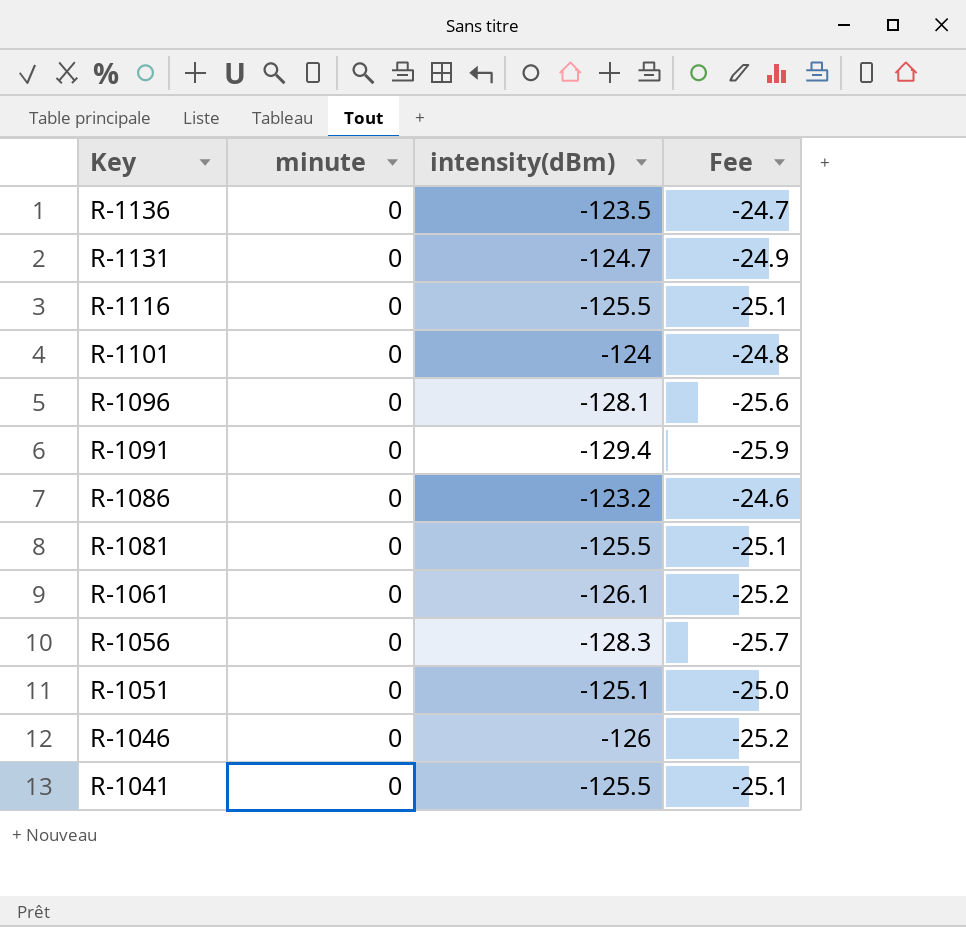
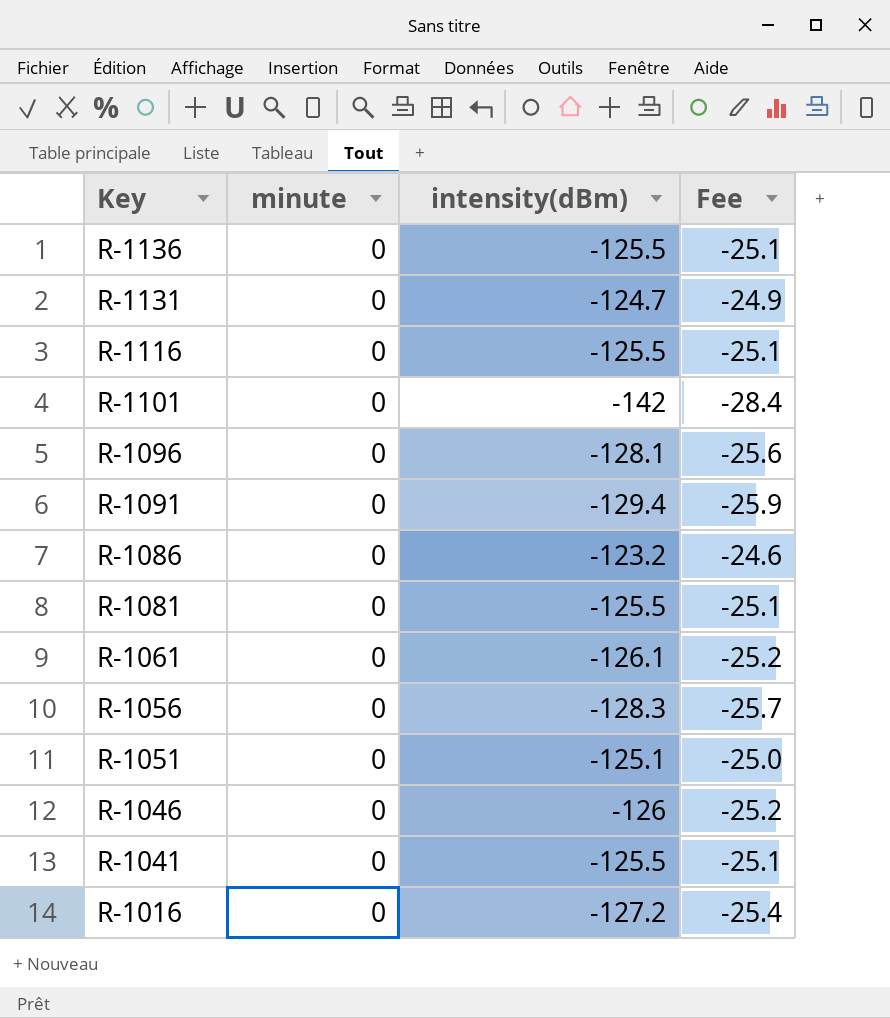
R-1136 | intensity(dBm): -123.5 -> -125.5
R-1136 | Fee: -24.7 -> -25.1
R-1101 | intensity(dBm): -124 -> -142
R-1101 | Fee: -24.8 -> -28.4
row R-1016: none -> 0 | -127.2 | -25.4

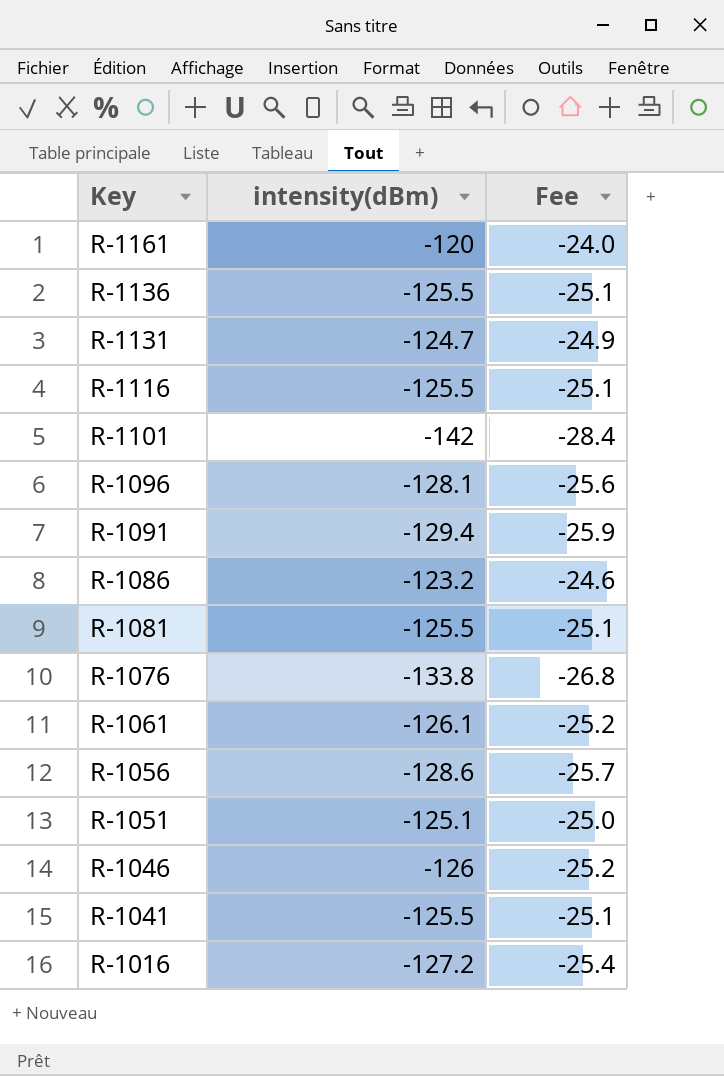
column minute | position: 2 -> none
row R-1161: none -> -120 | -24.0
row R-1076: none -> -133.8 | -26.8
R-1056 | intensity(dBm): -128.3 -> -128.6

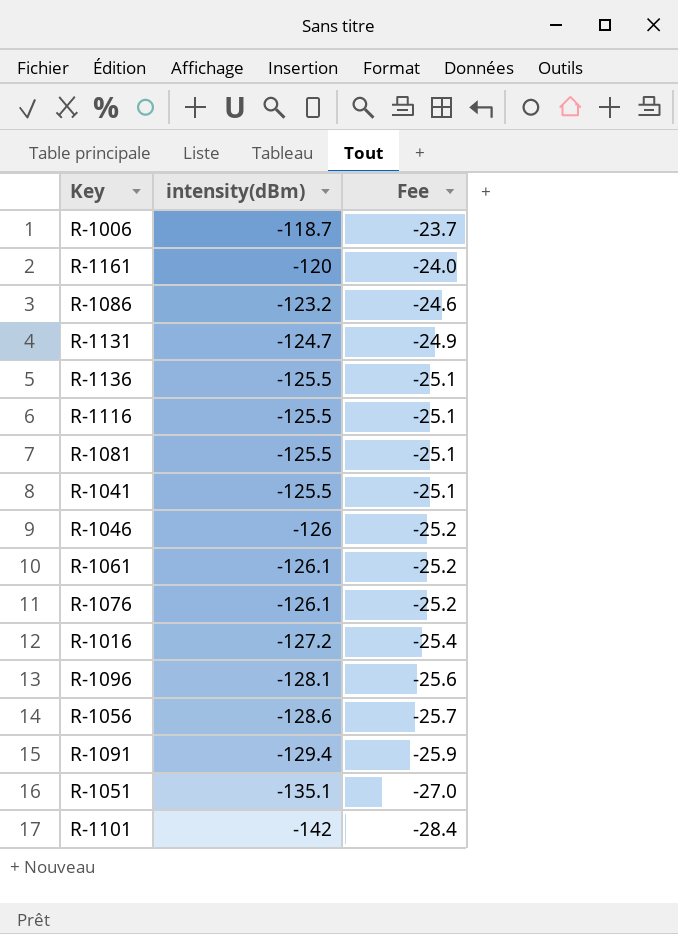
row order: Key descending -> intensity(dBm) descending
row R-1006: none -> -118.7 | -23.7
R-1076 | intensity(dBm): -133.8 -> -126.1
R-1076 | Fee: -26.8 -> -25.2
R-1051 | intensity(dBm): -125.1 -> -135.1
R-1051 | Fee: -25.0 -> -27.0

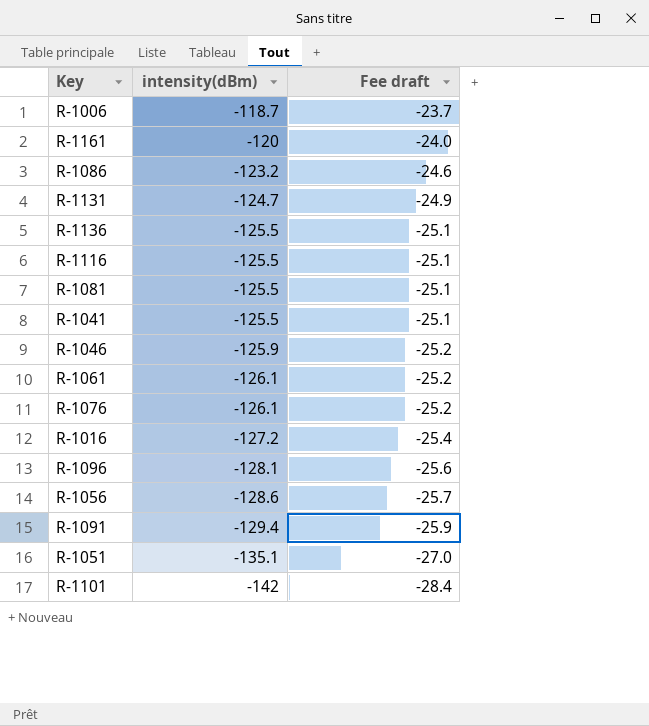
column name: Fee -> Fee draft
R-1046 | intensity(dBm): -126 -> -125.9

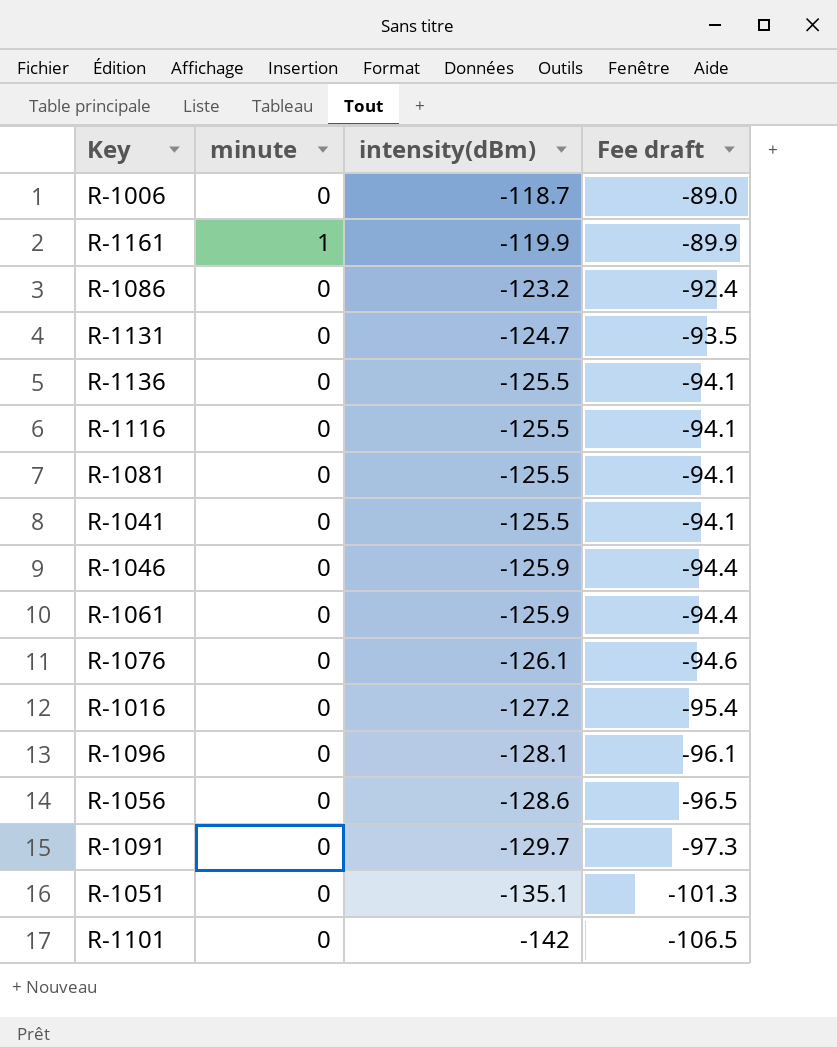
column minute | position: none -> 2
column Fee draft | formula: [intensity(dBm)] * 0.2 -> [intensity(dBm)] * 0.75
R-1161 | intensity(dBm): -120 -> -119.9
R-1061 | intensity(dBm): -126.1 -> -125.9
R-1091 | intensity(dBm): -129.4 -> -129.7

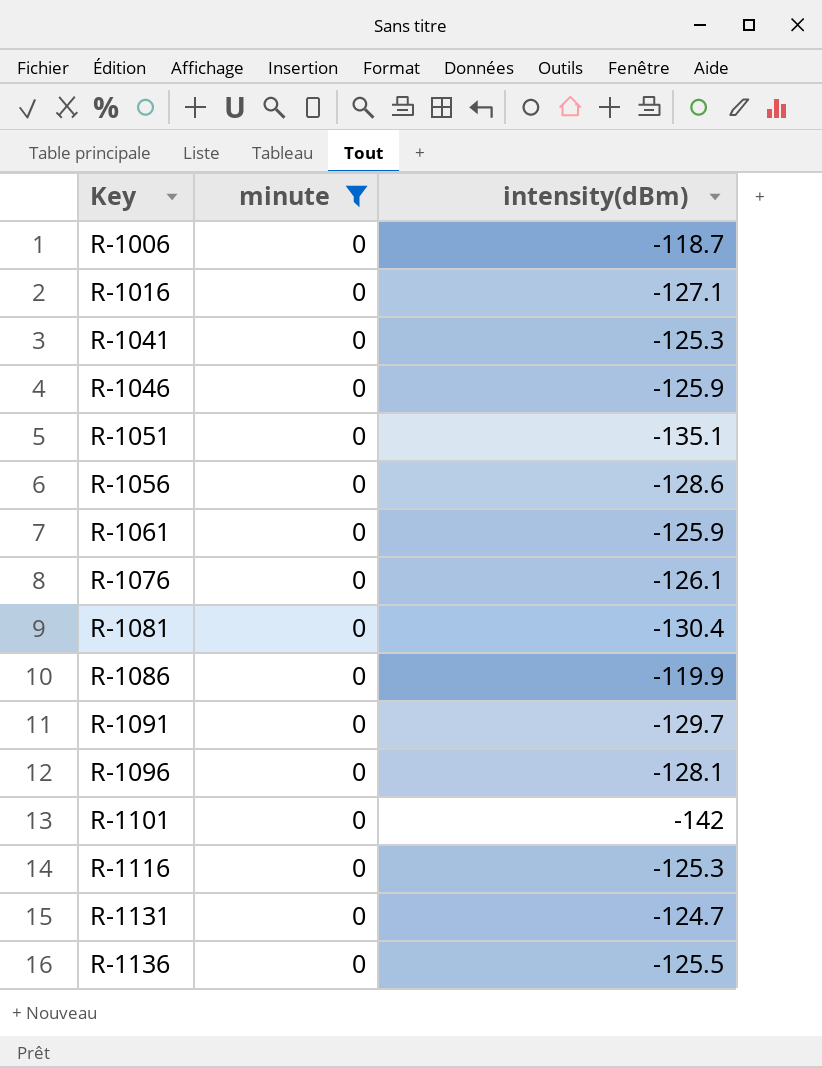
filter: none -> minute = 0
row order: intensity(dBm) descending -> Key ascending
column Fee draft | formula: [intensity(dBm)] * 0.75 -> none
R-1016 | intensity(dBm): -127.2 -> -127.1
R-1041 | intensity(dBm): -125.5 -> -125.3
R-1081 | intensity(dBm): -125.5 -> -130.4
R-1086 | intensity(dBm): -123.2 -> -119.9
R-1116 | intensity(dBm): -125.5 -> -125.3

